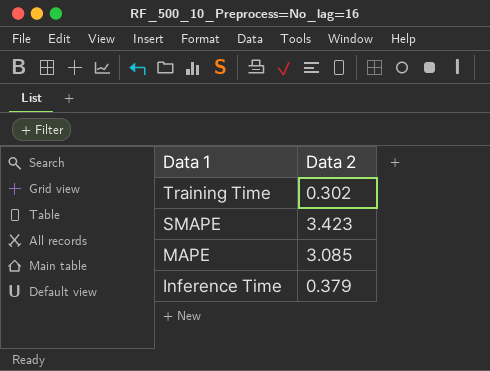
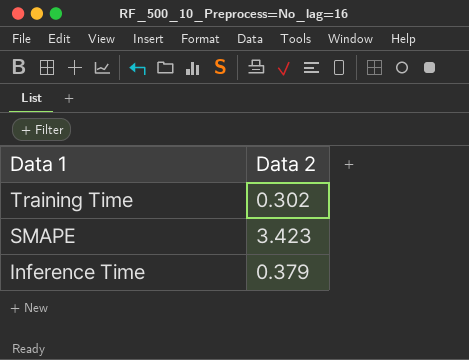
row MAPE: 3.085 -> none

